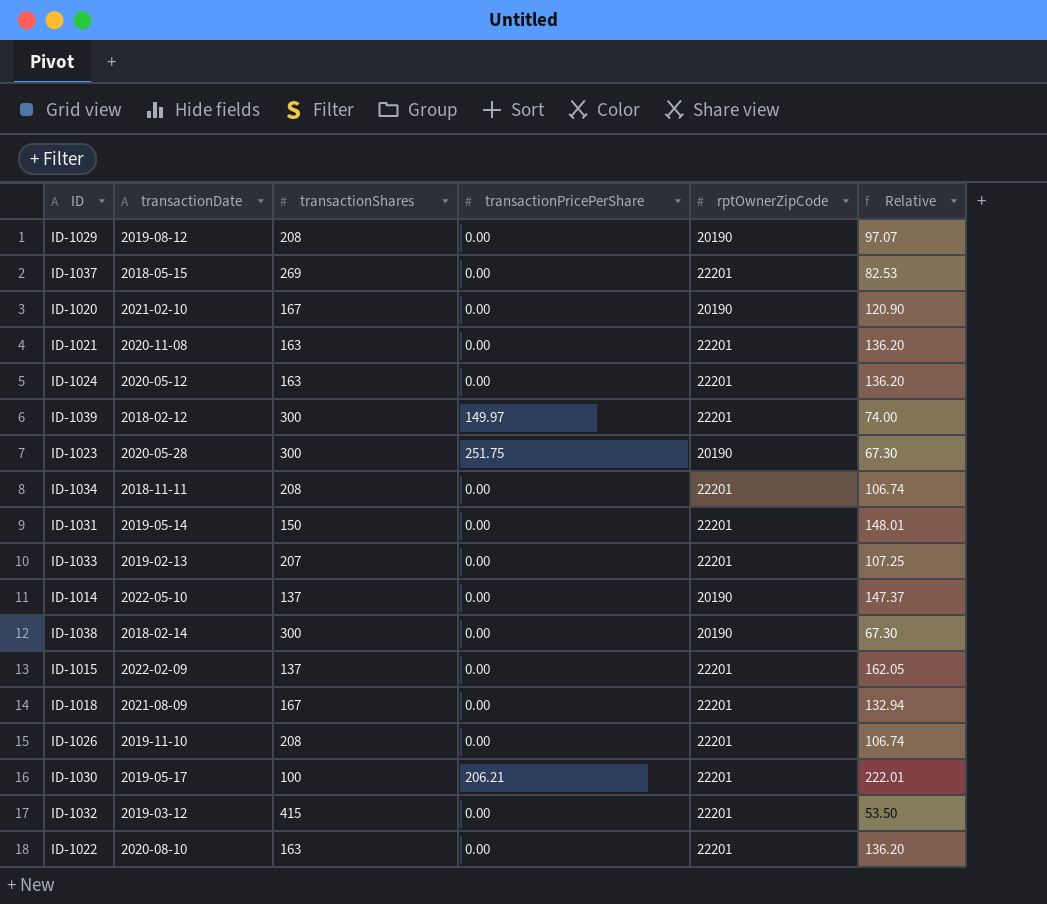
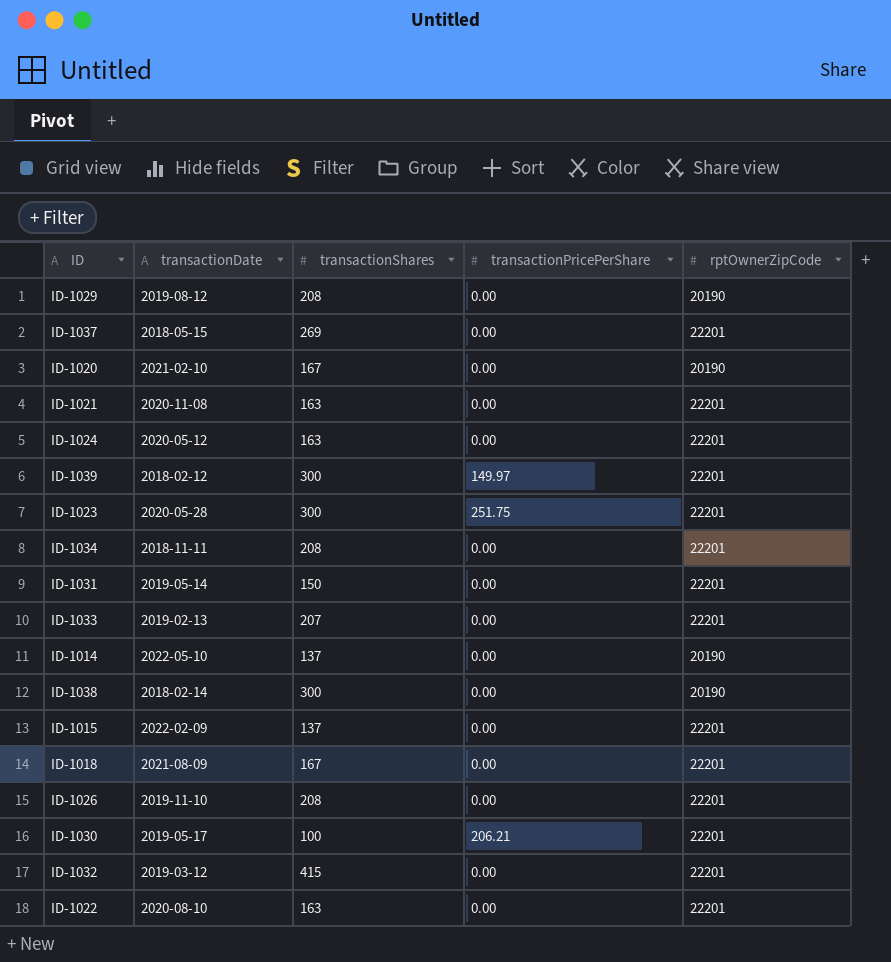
column Relative | formula: [rptOwnerZipCode] / [transactionShares] -> none
ID-1023 | rptOwnerZipCode: 20190 -> 22201

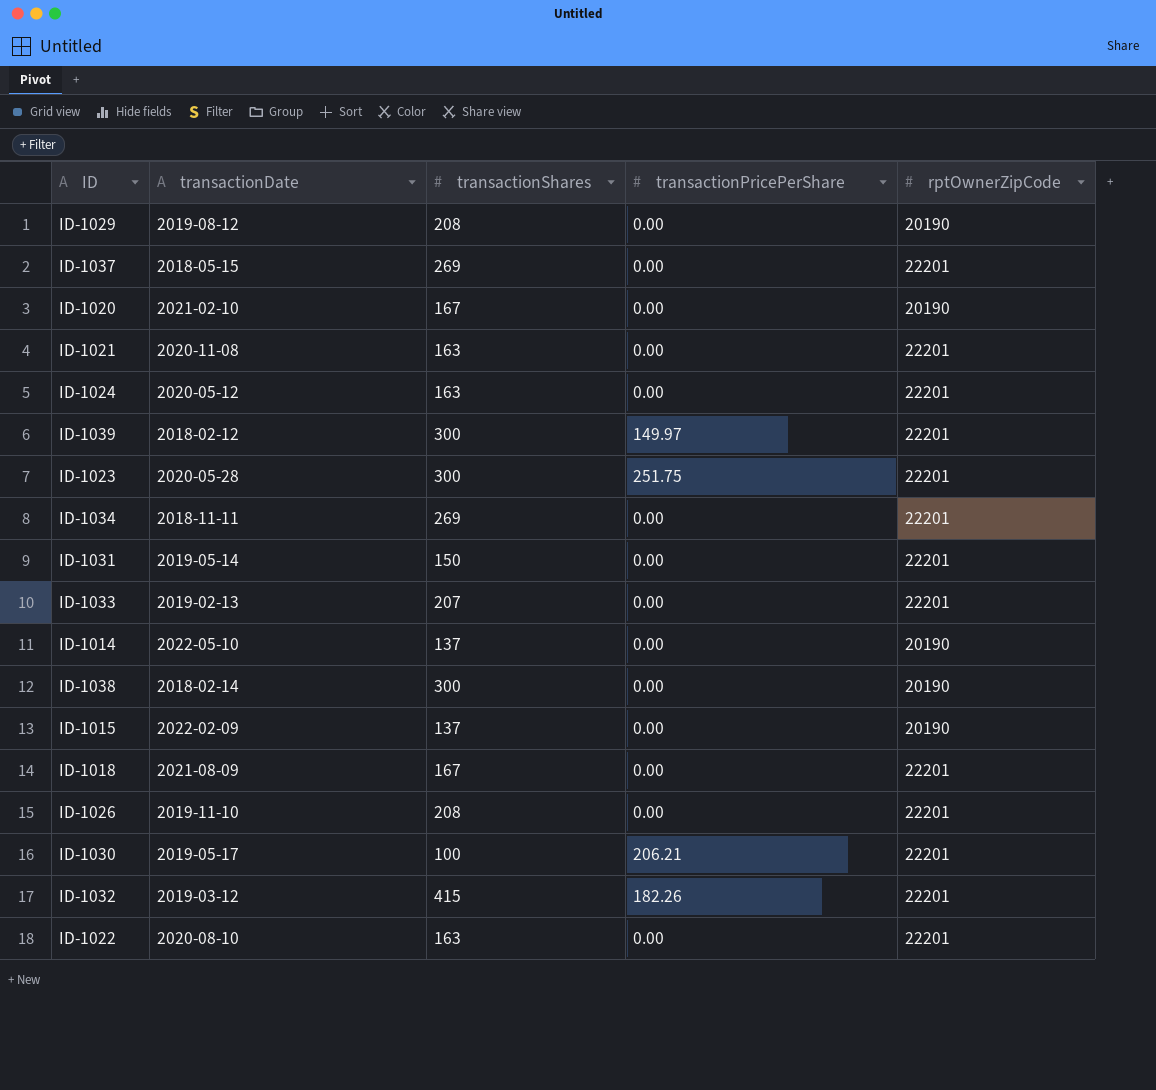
ID-1034 | transactionShares: 208 -> 269
ID-1015 | rptOwnerZipCode: 22201 -> 20190
ID-1032 | transactionPricePerShare: 0.00 -> 182.26

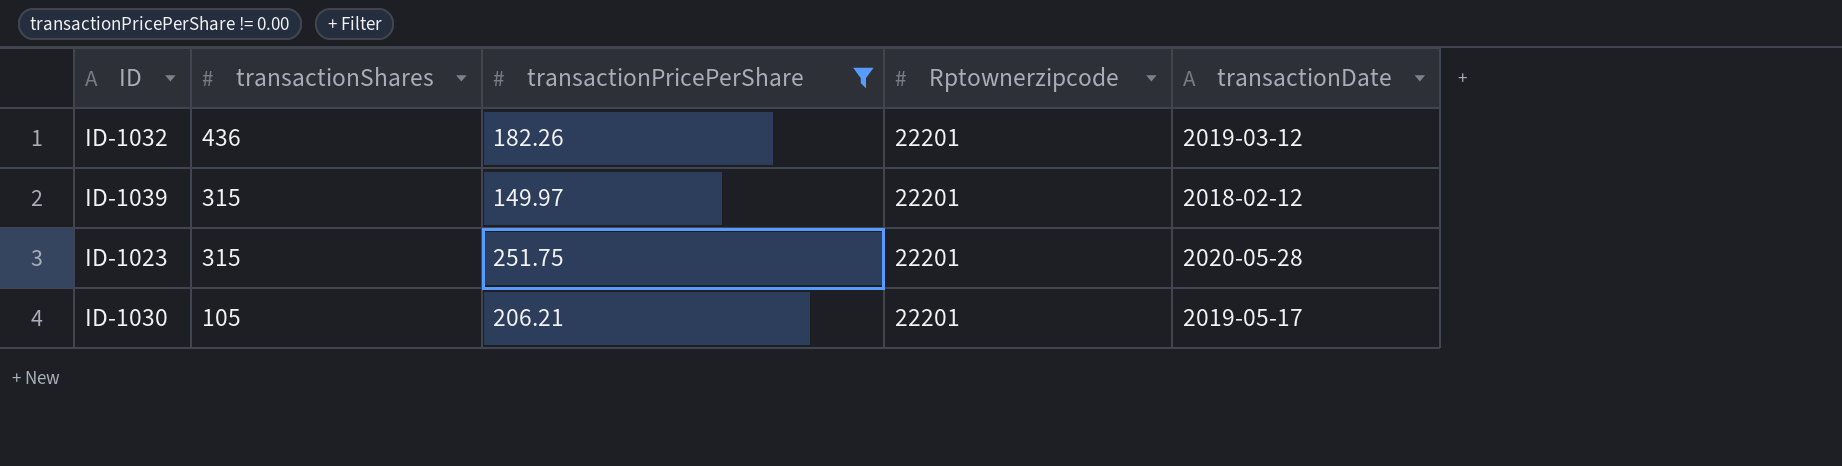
filter: none -> transactionPricePerShare != 0.00
row order: none -> transactionShares descending
column name: rptOwnerZipCode -> Rptownerzipcode
column transactionDate | position: 2 -> 5
ID-1032 | transactionShares: 415 -> 436
ID-1039 | transactionShares: 300 -> 315
ID-1023 | transactionShares: 300 -> 315
ID-1030 | transactionShares: 100 -> 105

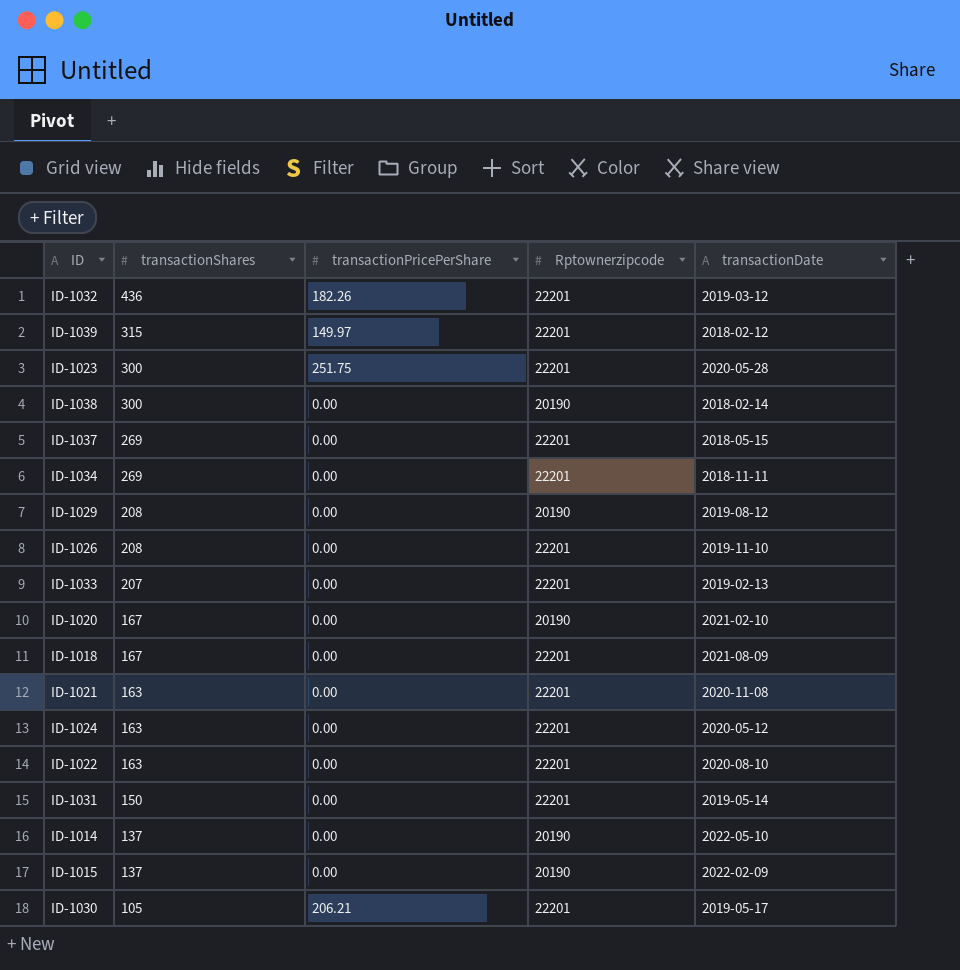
filter: transactionPricePerShare != 0.00 -> none
ID-1023 | transactionShares: 315 -> 300

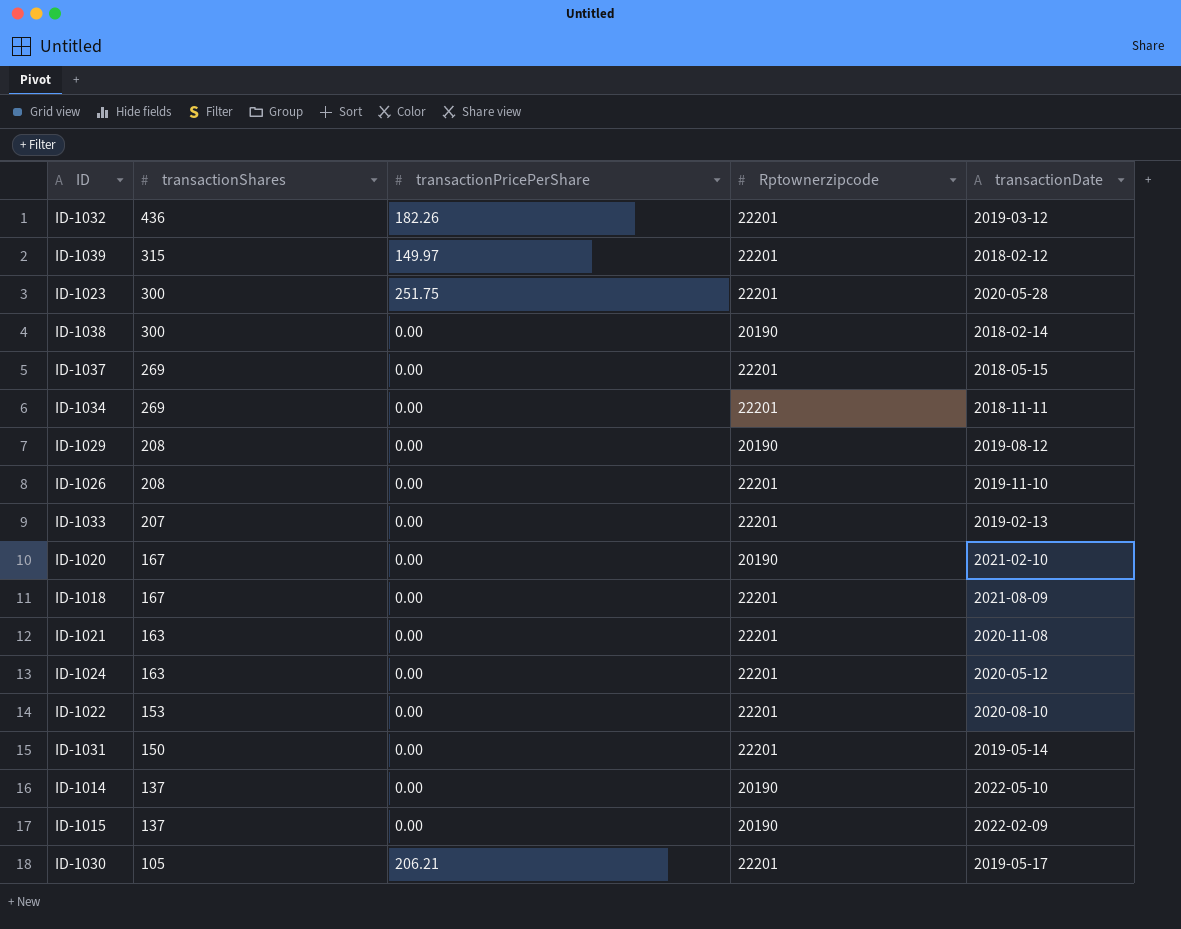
ID-1022 | transactionShares: 163 -> 153

